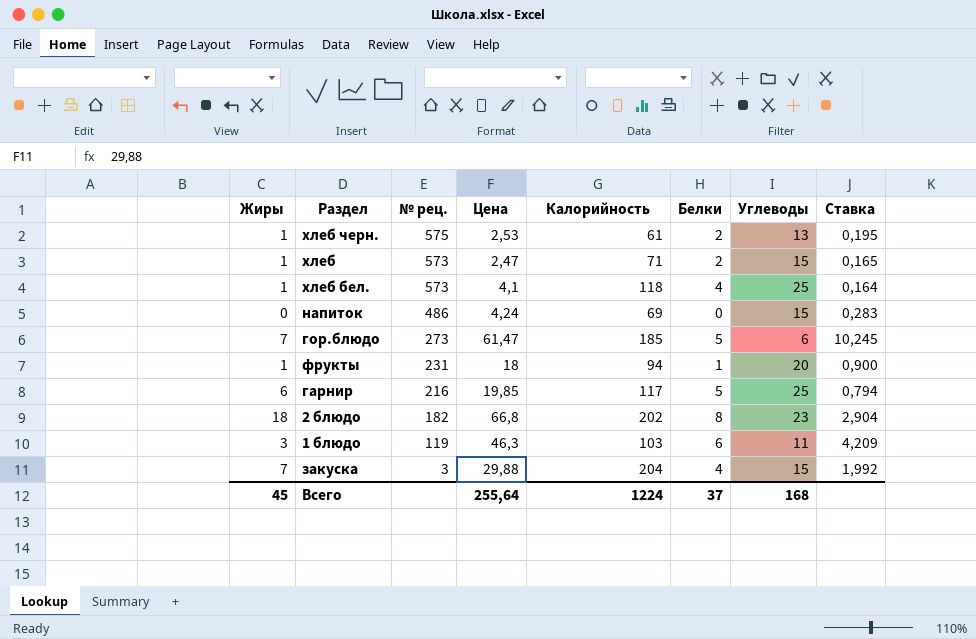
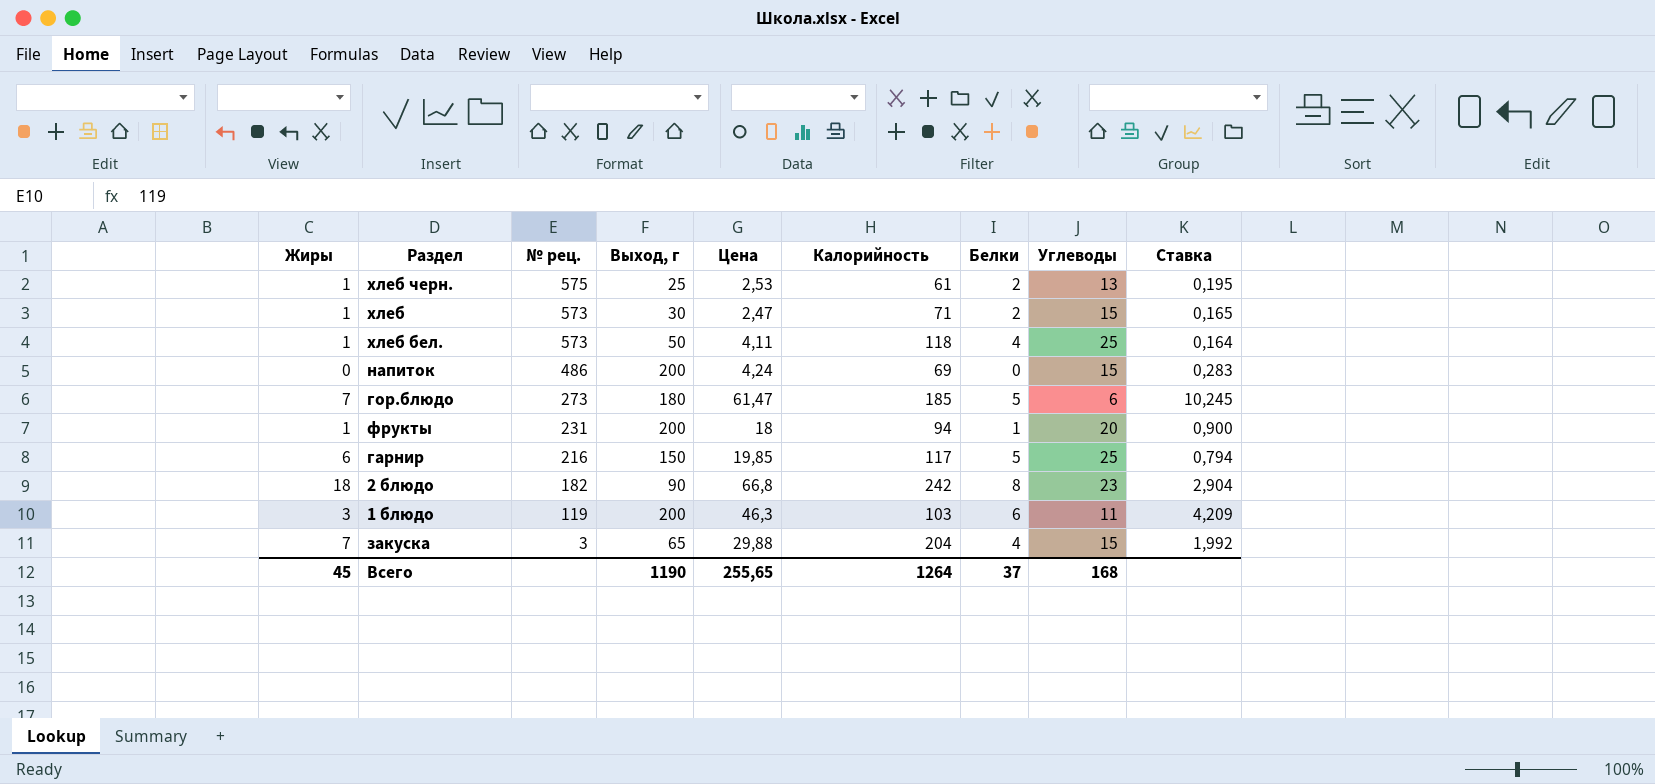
column Выход, г | position: none -> 4
хлеб бел. | Цена: 4,1 -> 4,11
2 блюдо | Калорийность: 202 -> 242
Всего | Цена: 255,64 -> 255,65
Всего | Калорийность: 1224 -> 1264

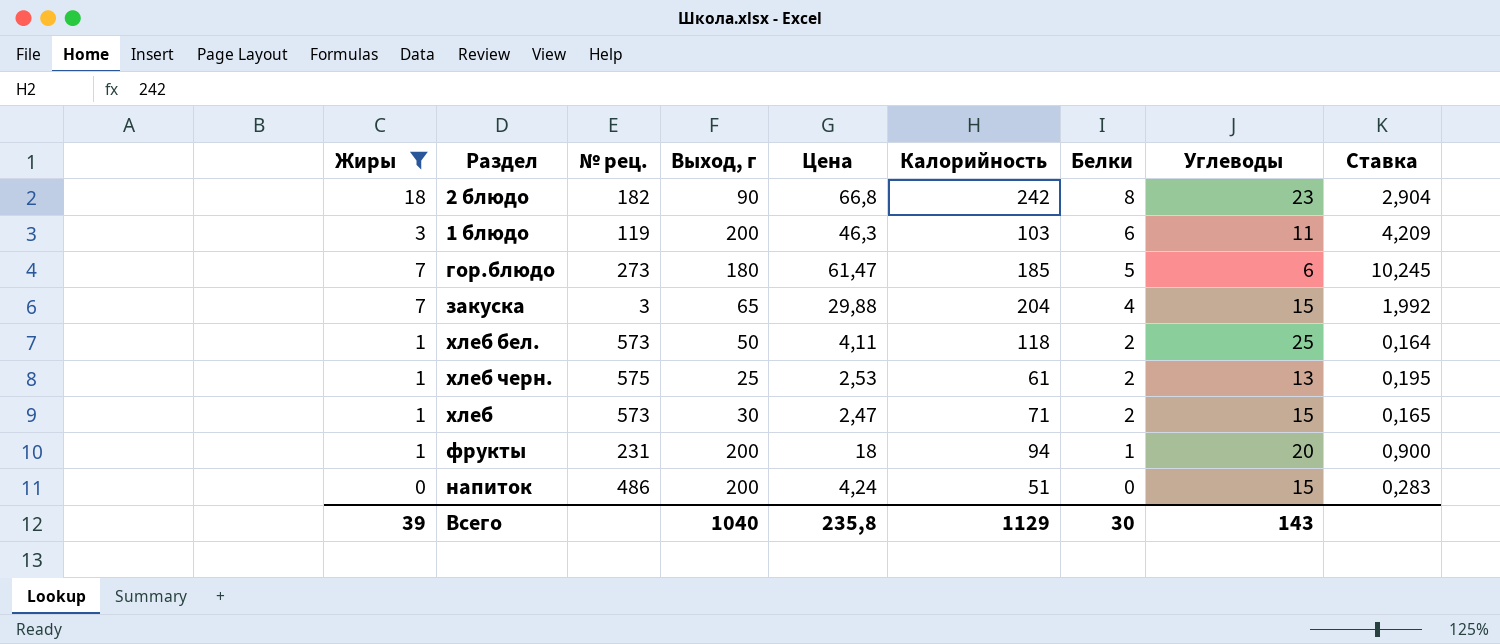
filter: none -> Жиры != 6
row order: № рец. descending -> Белки descending
хлеб бел. | Белки: 4 -> 2
напиток | Калорийность: 69 -> 51
Всего | Жиры: 45 -> 39
Всего | Выход, г: 1190 -> 1040
Всего | Цена: 255,65 -> 235,8
Всего | Калорийность: 1264 -> 1129
Всего | Белки: 37 -> 30
Всего | Углеводы: 168 -> 143

